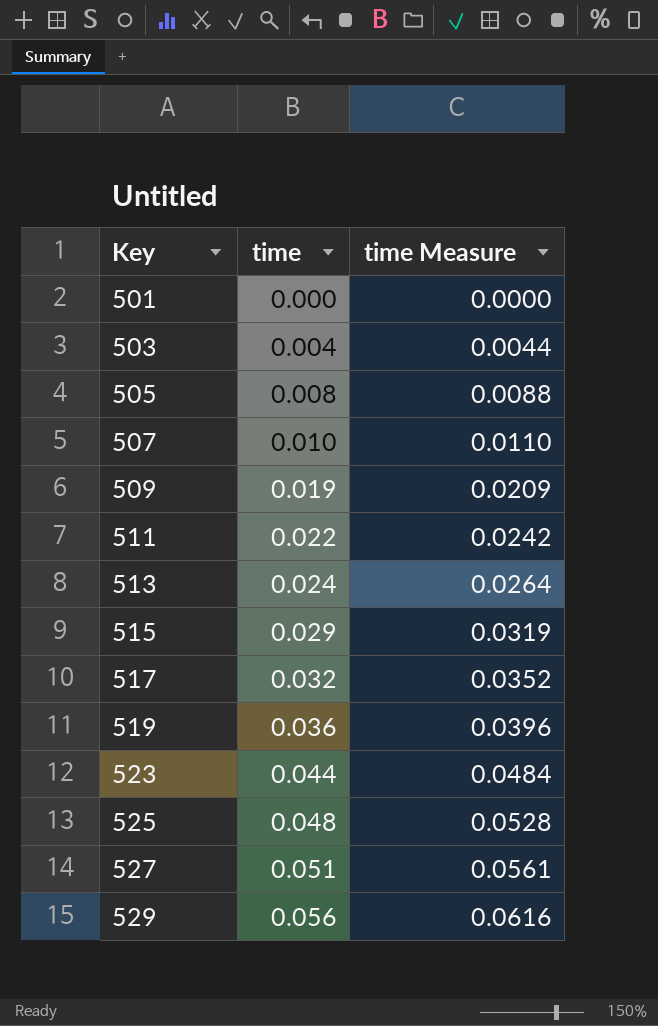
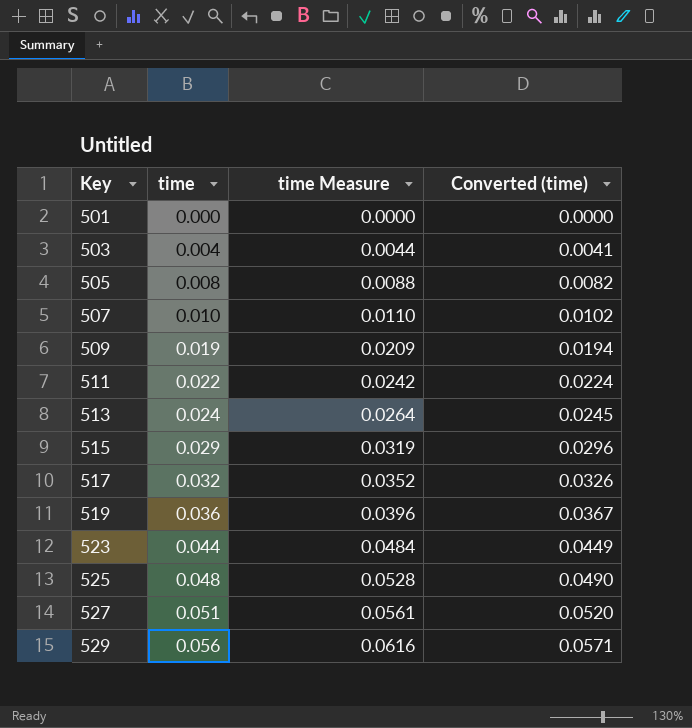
column Converted (time) | formula: none -> [time] * 1.02

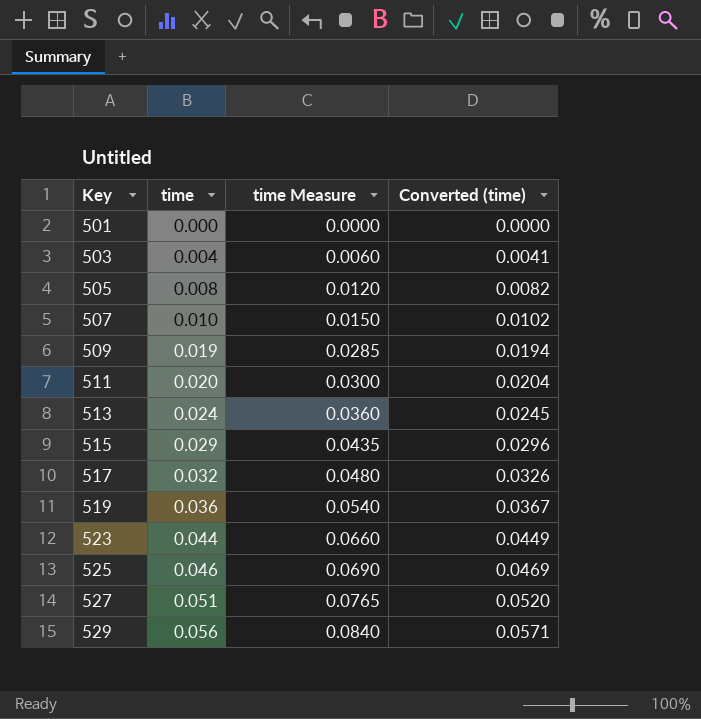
column time Measure | formula: [time] * 1.1 -> [time] * 1.5
511 | time: 0.022 -> 0.020
511 | Converted (time): 0.0224 -> 0.0204
525 | time: 0.048 -> 0.046
525 | Converted (time): 0.0490 -> 0.0469

